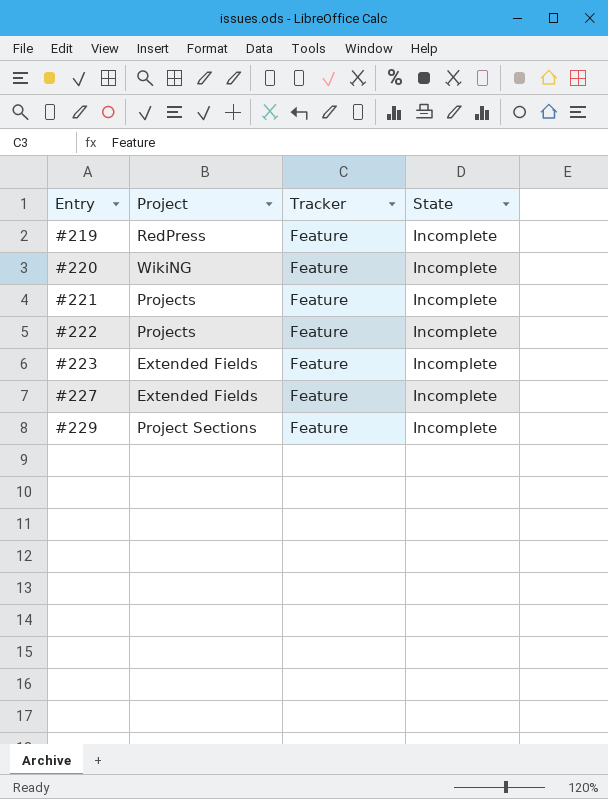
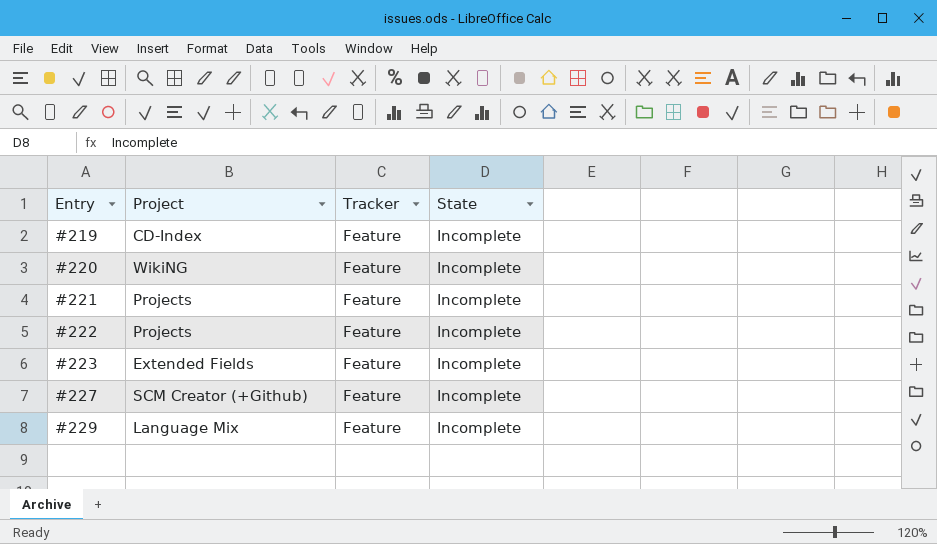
#219 | Project: RedPress -> CD-Index
#227 | Project: Extended Fields -> SCM Creator (+Github)
#229 | Project: Project Sections -> Language Mix

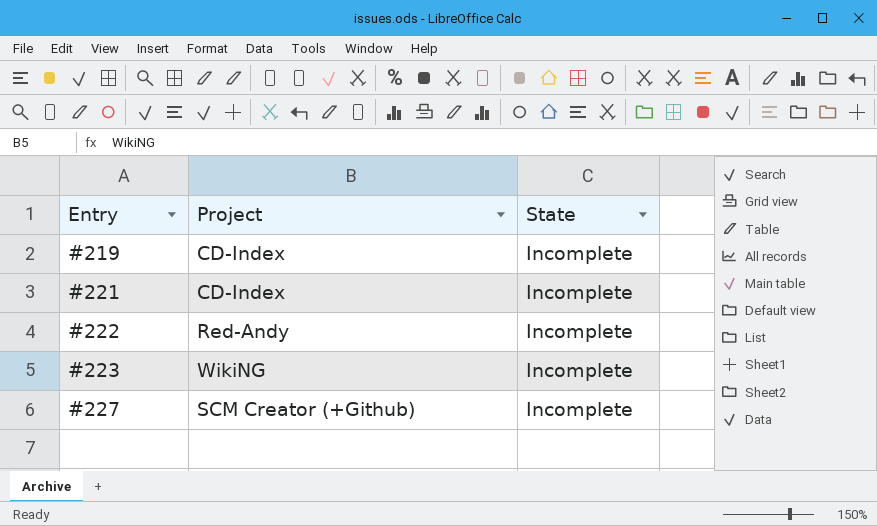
column Tracker | position: 3 -> none
row #220: WikiNG | Feature | Incomplete -> none
row #229: Language Mix | Feature | Incomplete -> none
#221 | Project: Projects -> CD-Index
#222 | Project: Projects -> Red-Andy
#223 | Project: Extended Fields -> WikiNG

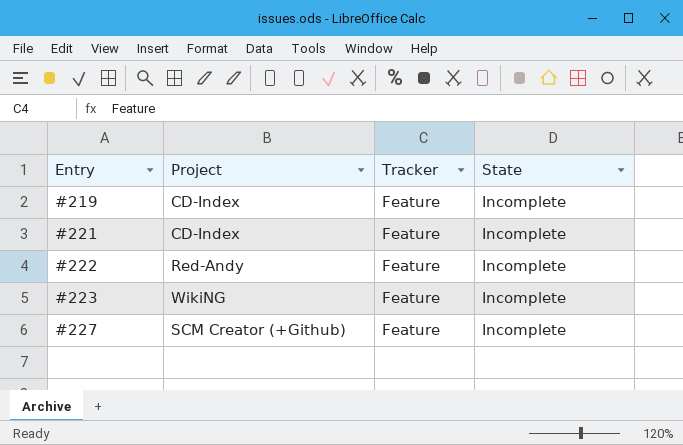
column Tracker | position: none -> 3

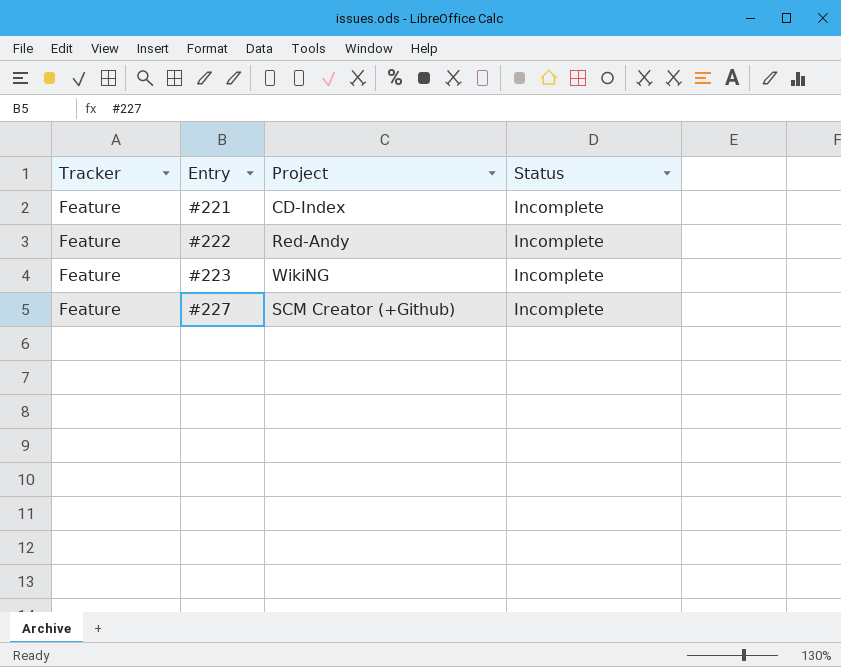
column Tracker | position: 3 -> 1
column name: State -> Status
row #219: CD-Index | Feature | Incomplete -> none

